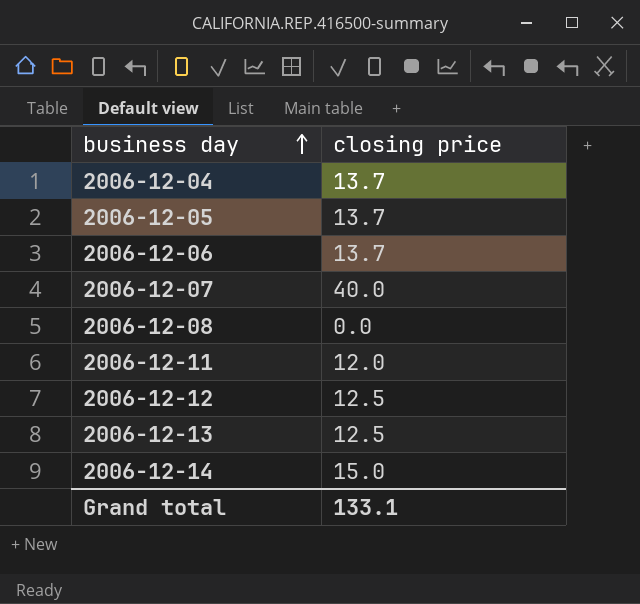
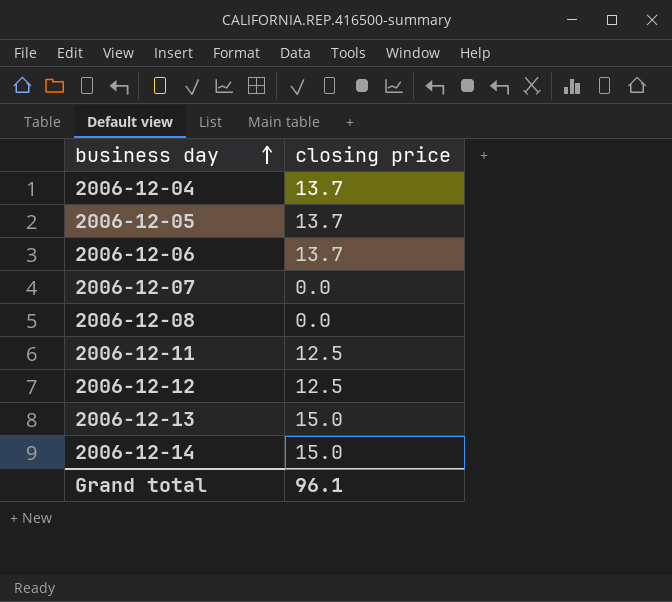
2006-12-07 | closing price: 40.0 -> 0.0
2006-12-11 | closing price: 12.0 -> 12.5
2006-12-13 | closing price: 12.5 -> 15.0
Grand total | closing price: 133.1 -> 96.1

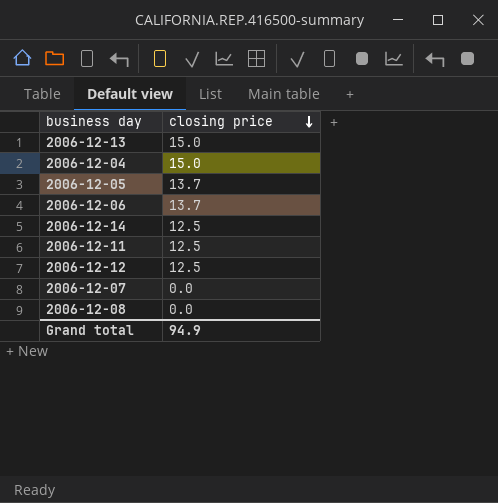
row order: business day ascending -> closing price descending
2006-12-04 | closing price: 13.7 -> 15.0
2006-12-14 | closing price: 15.0 -> 12.5
Grand total | closing price: 96.1 -> 94.9

